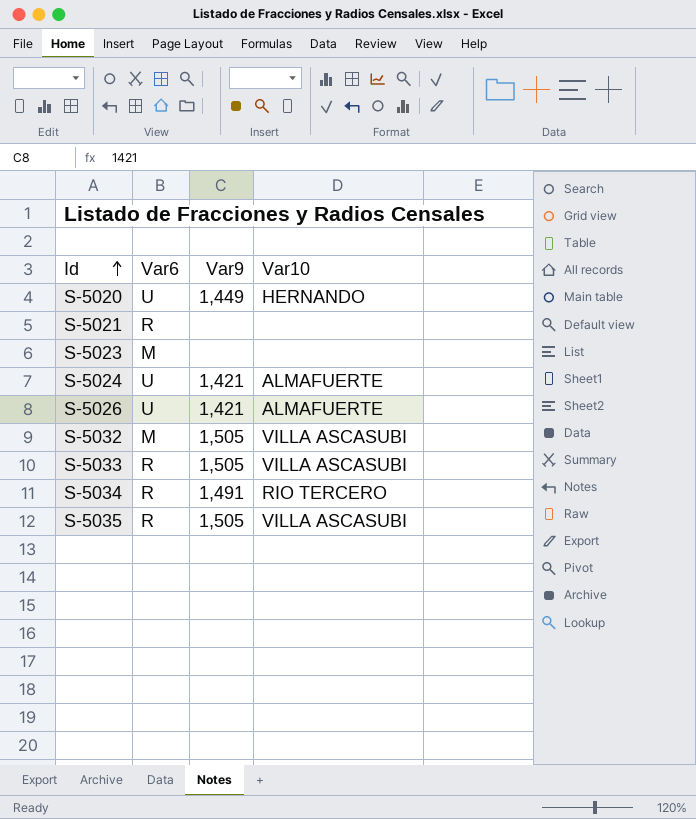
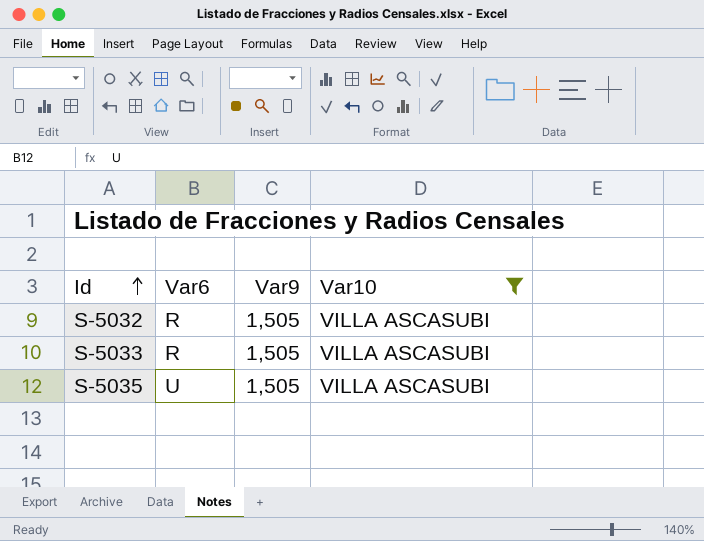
filter: none -> Var10 = VILLA ASCASUBI
S-5032 | Var6: M -> R
S-5035 | Var6: R -> U

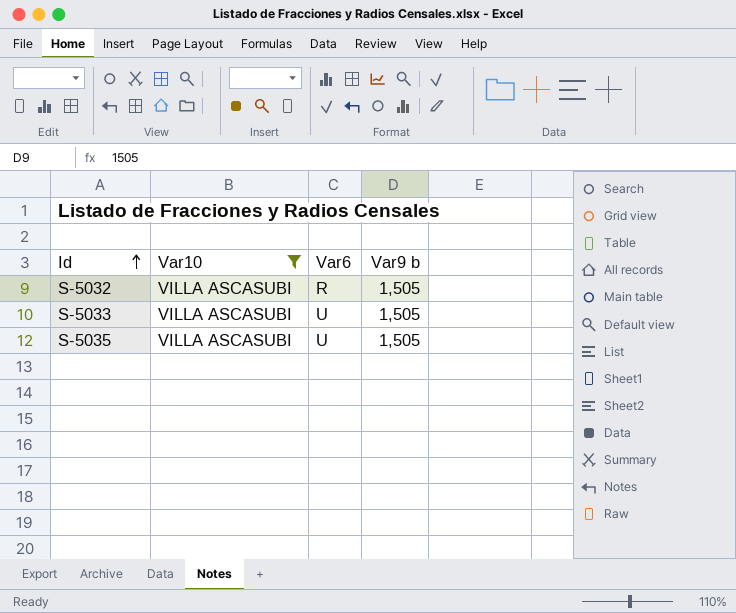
column Var10 | position: 4 -> 2
column name: Var9 -> Var9 b
S-5033 | Var6: R -> U

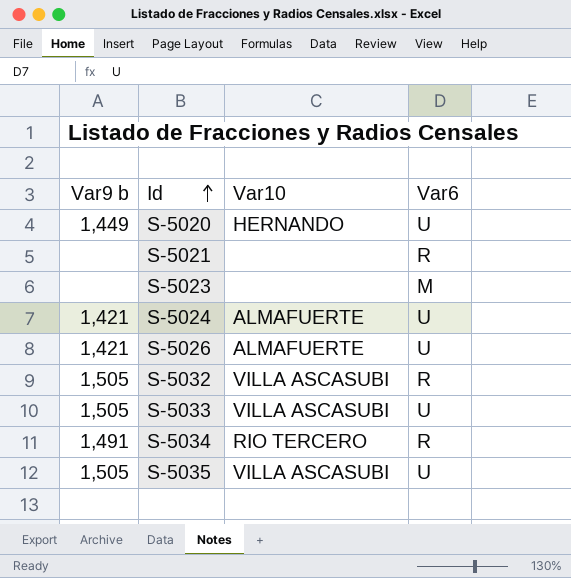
filter: Var10 = VILLA ASCASUBI -> none
column Var9 b | position: 4 -> 1

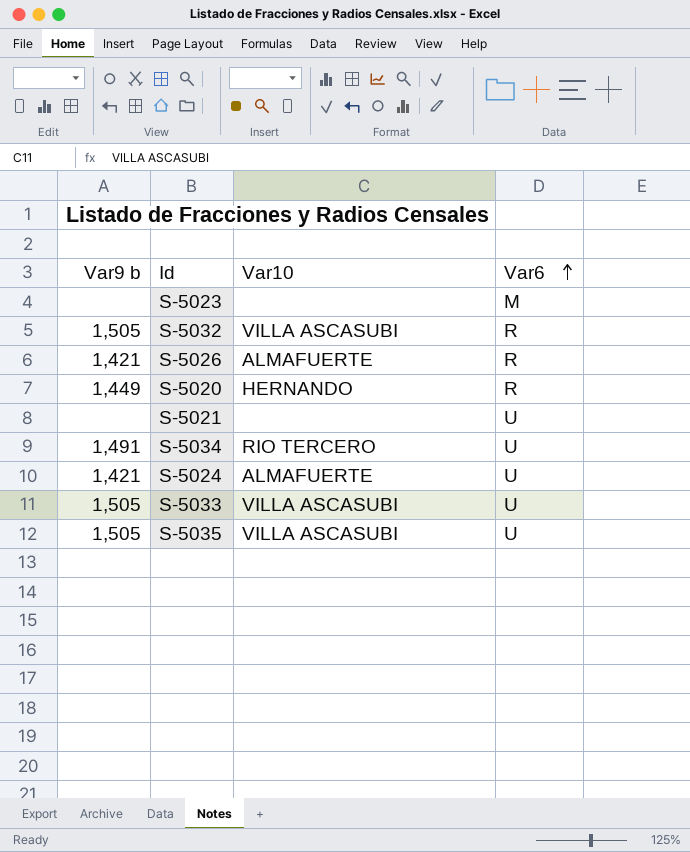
row order: Id ascending -> Var6 ascending
S-5026 | Var6: U -> R
S-5020 | Var6: U -> R
S-5021 | Var6: R -> U
S-5034 | Var6: R -> U

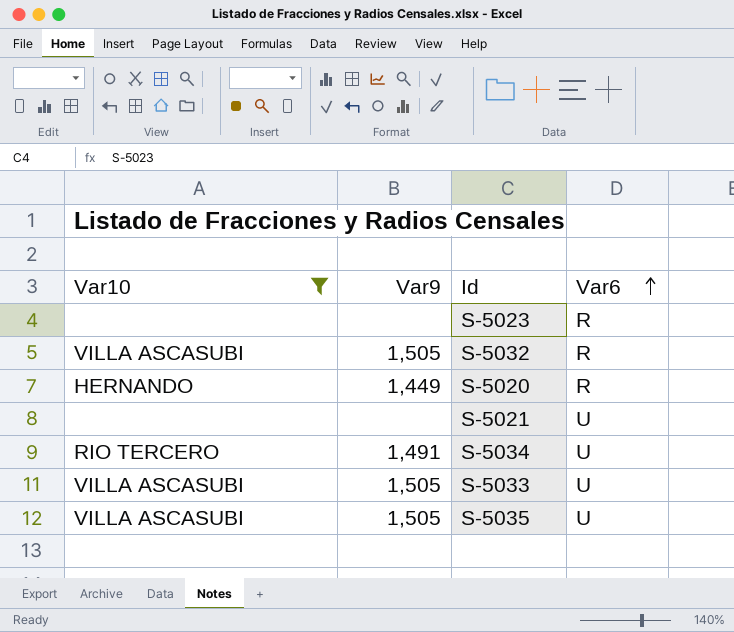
filter: none -> Var10 != ALMAFUERTE
column Var10 | position: 3 -> 1
column name: Var9 b -> Var9
S-5023 | Var6: M -> R

